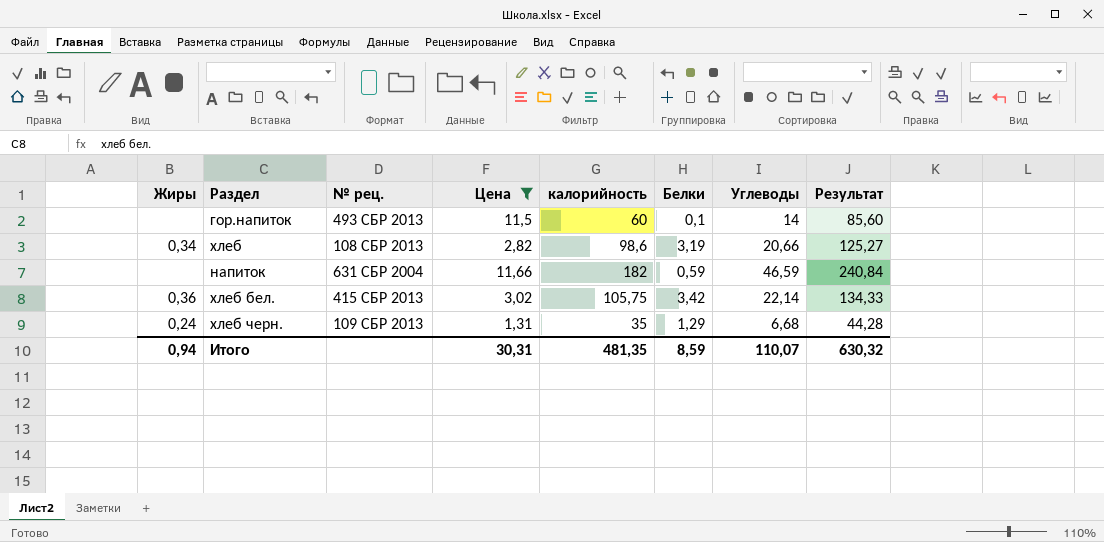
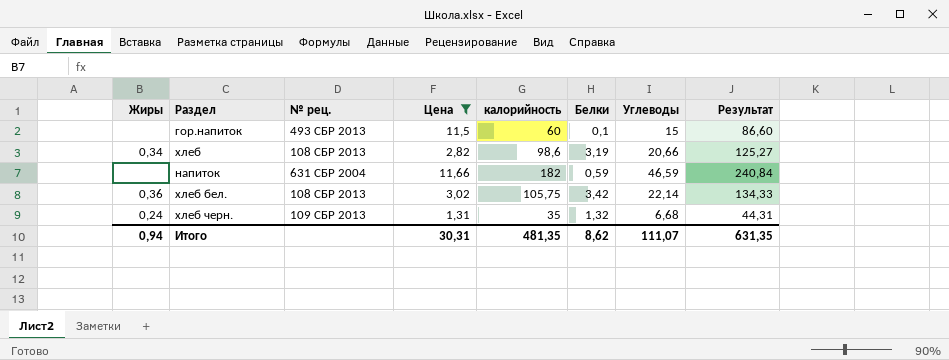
гор.напиток | Углеводы: 14 -> 15
гор.напиток | Результат: 85,60 -> 86,60
хлеб бел. | № рец.: 415 СБР 2013 -> 108 СБР 2013
хлеб черн. | Белки: 1,29 -> 1,32
хлеб черн. | Результат: 44,28 -> 44,31
Итого | Белки: 8,59 -> 8,62
Итого | Углеводы: 110,07 -> 111,07
Итого | Результат: 630,32 -> 631,35

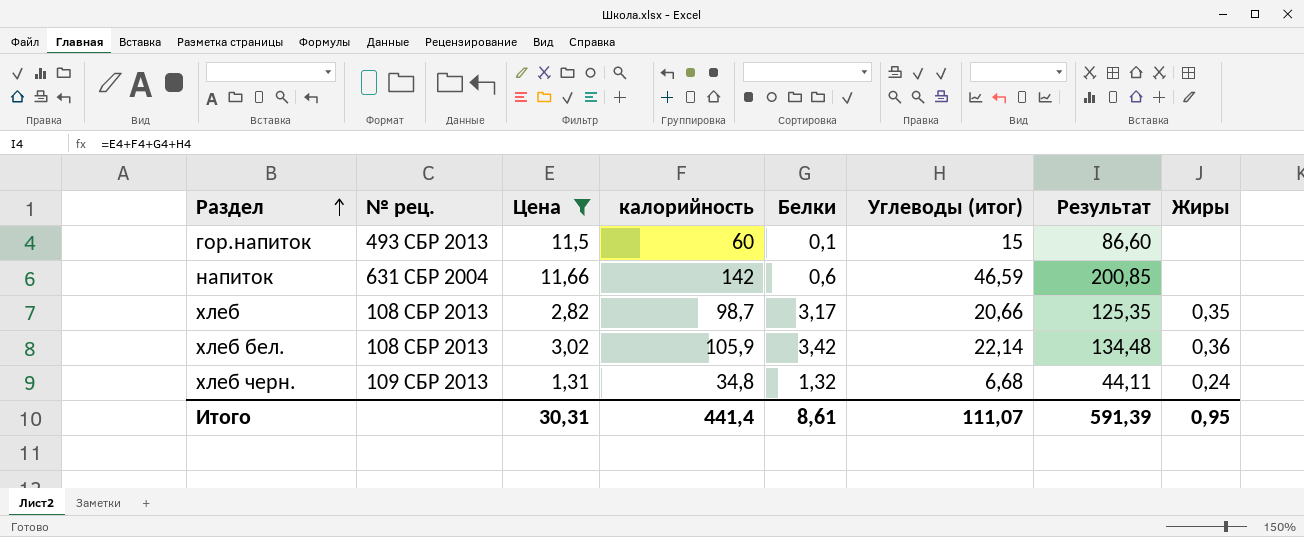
row order: none -> Раздел ascending
column name: Углеводы -> Углеводы (итог)
column Жиры | position: 1 -> 8
напиток | калорийность: 182 -> 142
напиток | Белки: 0,59 -> 0,6
напиток | Результат: 240,84 -> 200,85
хлеб | калорийность: 98,6 -> 98,7
хлеб | Белки: 3,19 -> 3,17
хлеб | Результат: 125,27 -> 125,35
хлеб | Жиры: 0,34 -> 0,35
хлеб бел. | калорийность: 105,75 -> 105,9
хлеб бел. | Результат: 134,33 -> 134,48
хлеб черн. | калорийность: 35 -> 34,8
хлеб черн. | Результат: 44,31 -> 44,11
Итого | калорийность: 481,35 -> 441,4
Итого | Белки: 8,62 -> 8,61
Итого | Результат: 631,35 -> 591,39
Итого | Жиры: 0,94 -> 0,95

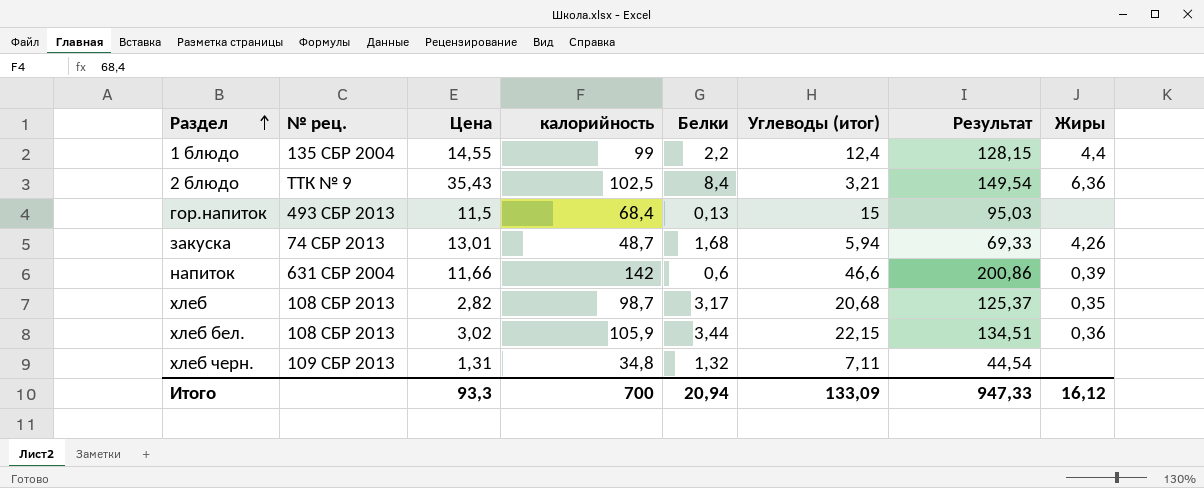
filter: Цена <= 11,66 -> none
гор.напиток | калорийность: 60 -> 68,4
гор.напиток | Белки: 0,1 -> 0,13
гор.напиток | Результат: 86,60 -> 95,03
напиток | Углеводы (итог): 46,59 -> 46,6
напиток | Результат: 200,85 -> 200,86
напиток | Жиры: none -> 0,39
хлеб | Углеводы (итог): 20,66 -> 20,68
хлеб | Результат: 125,35 -> 125,37
хлеб бел. | Белки: 3,42 -> 3,44
хлеб бел. | Углеводы (итог): 22,14 -> 22,15
хлеб бел. | Результат: 134,48 -> 134,51
хлеб черн. | Углеводы (итог): 6,68 -> 7,11
хлеб черн. | Результат: 44,11 -> 44,54
хлеб черн. | Жиры: 0,24 -> none
Итого | Цена: 30,31 -> 93,3
Итого | калорийность: 441,4 -> 700
Итого | Белки: 8,61 -> 20,94
Итого | Углеводы (итог): 111,07 -> 133,09
Итого | Результат: 591,39 -> 947,33
Итого | Жиры: 0,95 -> 16,12

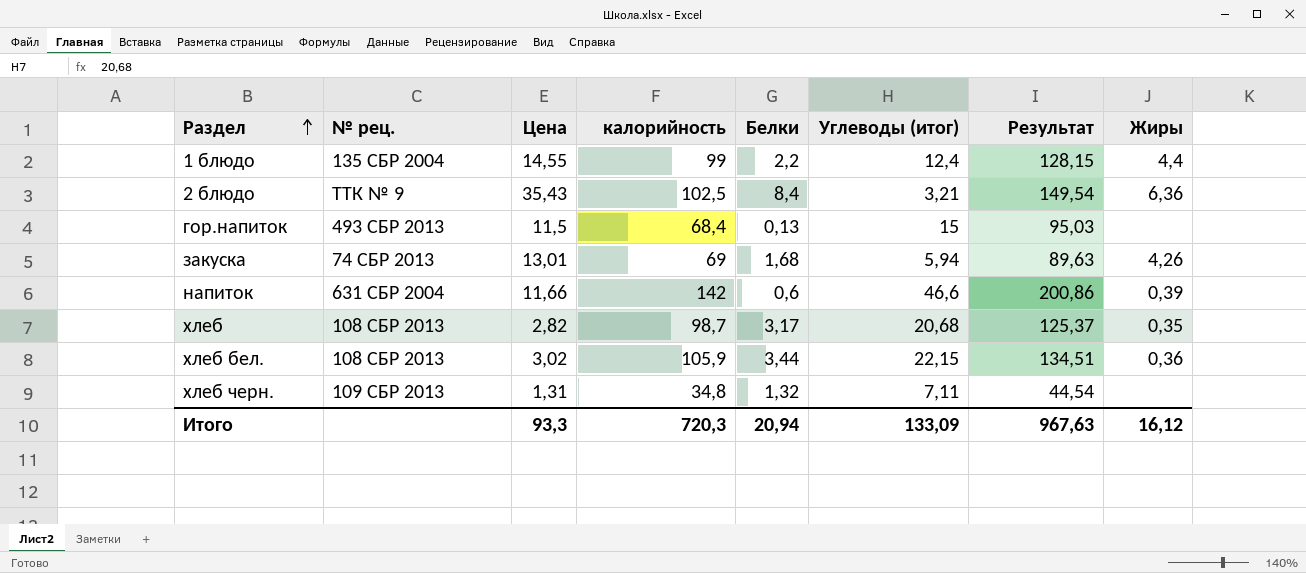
закуска | калорийность: 48,7 -> 69
закуска | Результат: 69,33 -> 89,63
Итого | калорийность: 700 -> 720,3
Итого | Результат: 947,33 -> 967,63

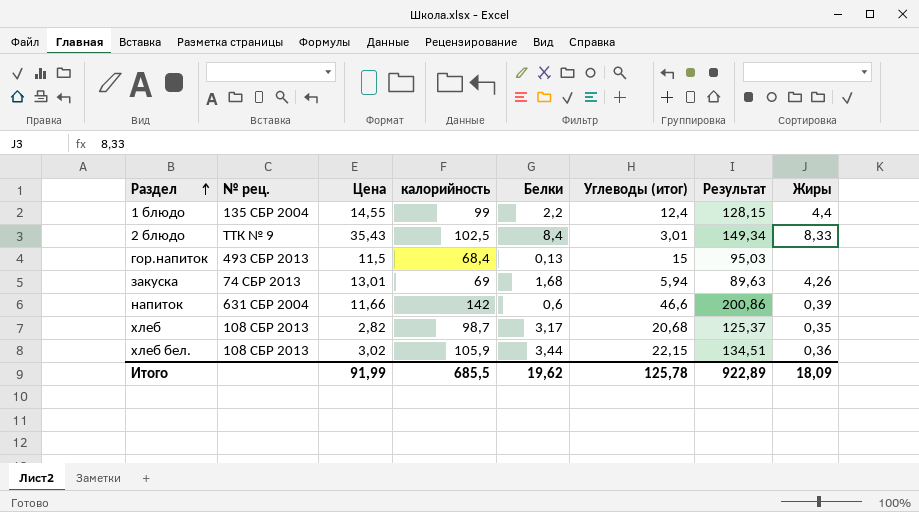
row хлеб черн.: 109 СБР 2013 | 1,31 | 34,8 | 1,32 | 7,11 | 44,54 | none -> none
2 блюдо | Углеводы (итог): 3,21 -> 3,01
2 блюдо | Результат: 149,54 -> 149,34
2 блюдо | Жиры: 6,36 -> 8,33
Итого | Цена: 93,3 -> 91,99
Итого | калорийность: 720,3 -> 685,5
Итого | Белки: 20,94 -> 19,62
Итого | Углеводы (итог): 133,09 -> 125,78
Итого | Результат: 967,63 -> 922,89
Итого | Жиры: 16,12 -> 18,09

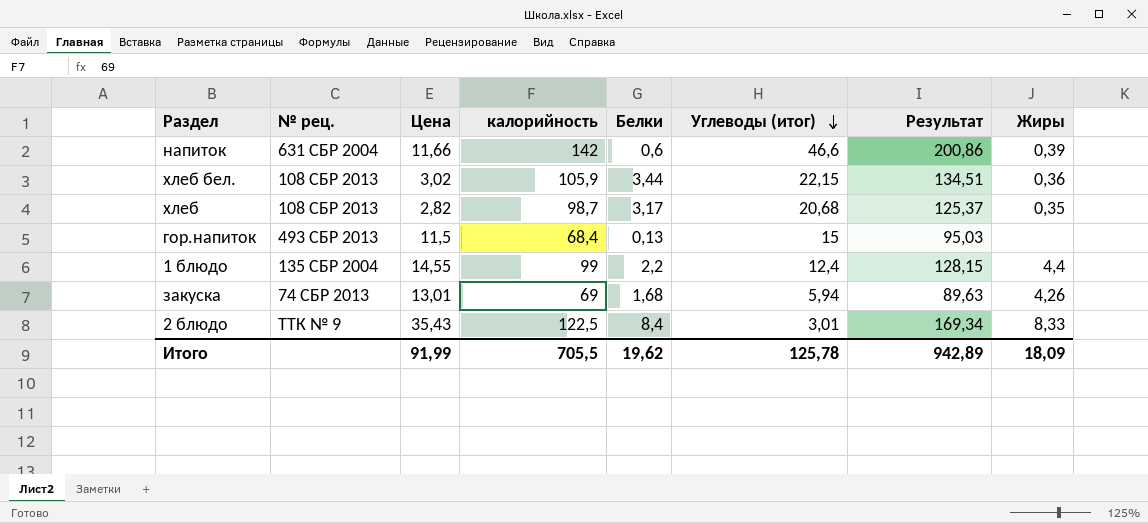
row order: Раздел ascending -> Углеводы (итог) descending
2 блюдо | калорийность: 102,5 -> 122,5
2 блюдо | Результат: 149,34 -> 169,34
Итого | калорийность: 685,5 -> 705,5
Итого | Результат: 922,89 -> 942,89

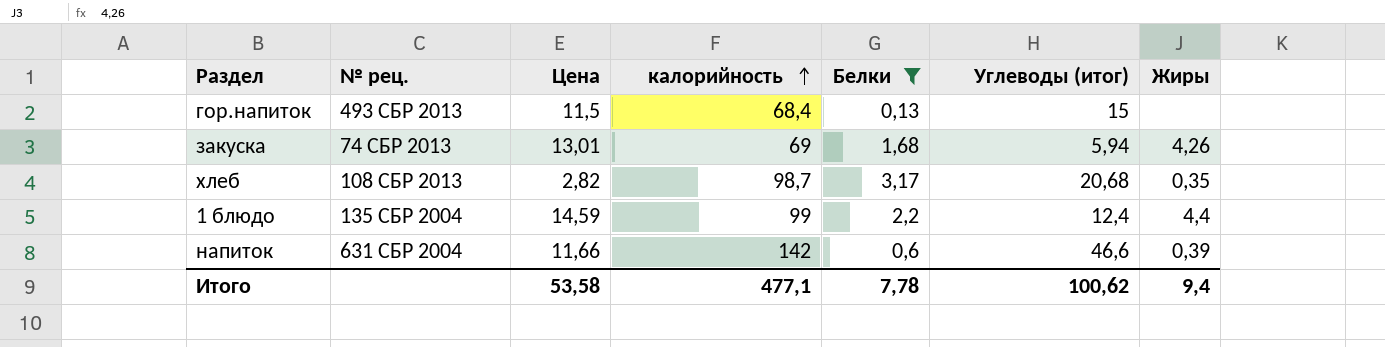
filter: none -> Белки <= 3,17
row order: Углеводы (итог) descending -> калорийность ascending
column Результат | formula: [Цена] + [калорийность] + [Белки] + [Углеводы (итог)] -> none
1 блюдо | Цена: 14,55 -> 14,59
Итого | Цена: 91,99 -> 53,58
Итого | калорийность: 705,5 -> 477,1
Итого | Белки: 19,62 -> 7,78
Итого | Углеводы (итог): 125,78 -> 100,62
Итого | Жиры: 18,09 -> 9,4

